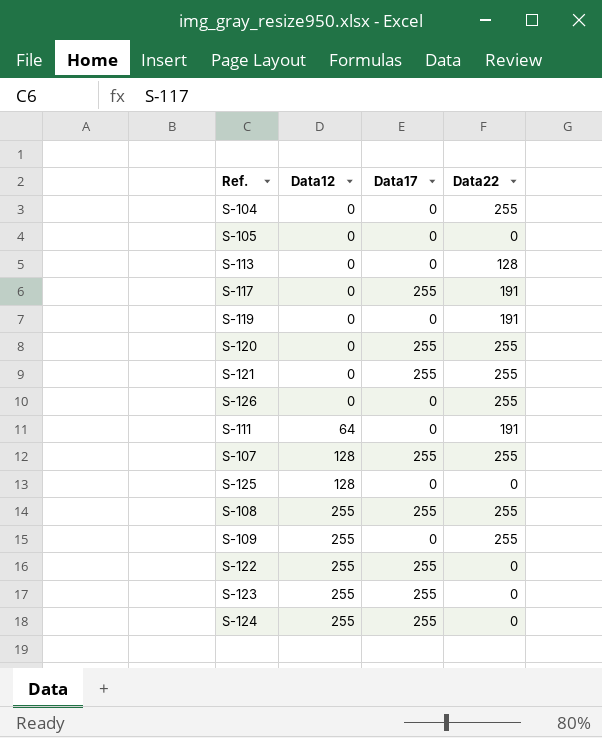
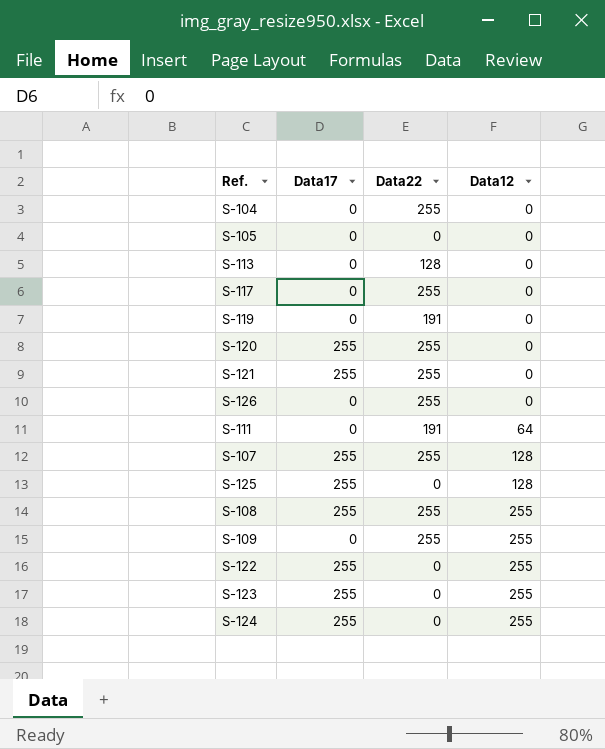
column Data12 | position: 2 -> 4
S-117 | Data17: 255 -> 0
S-117 | Data22: 191 -> 255
S-125 | Data17: 0 -> 255

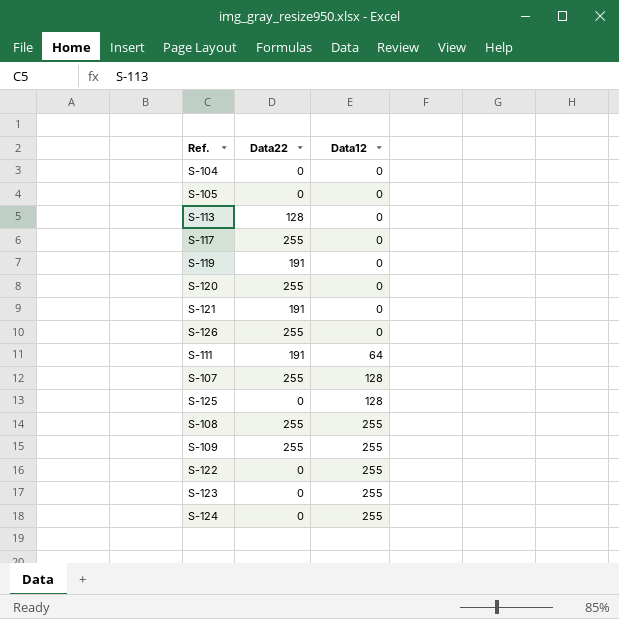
column Data17 | position: 2 -> none
S-104 | Data22: 255 -> 0
S-121 | Data22: 255 -> 191

